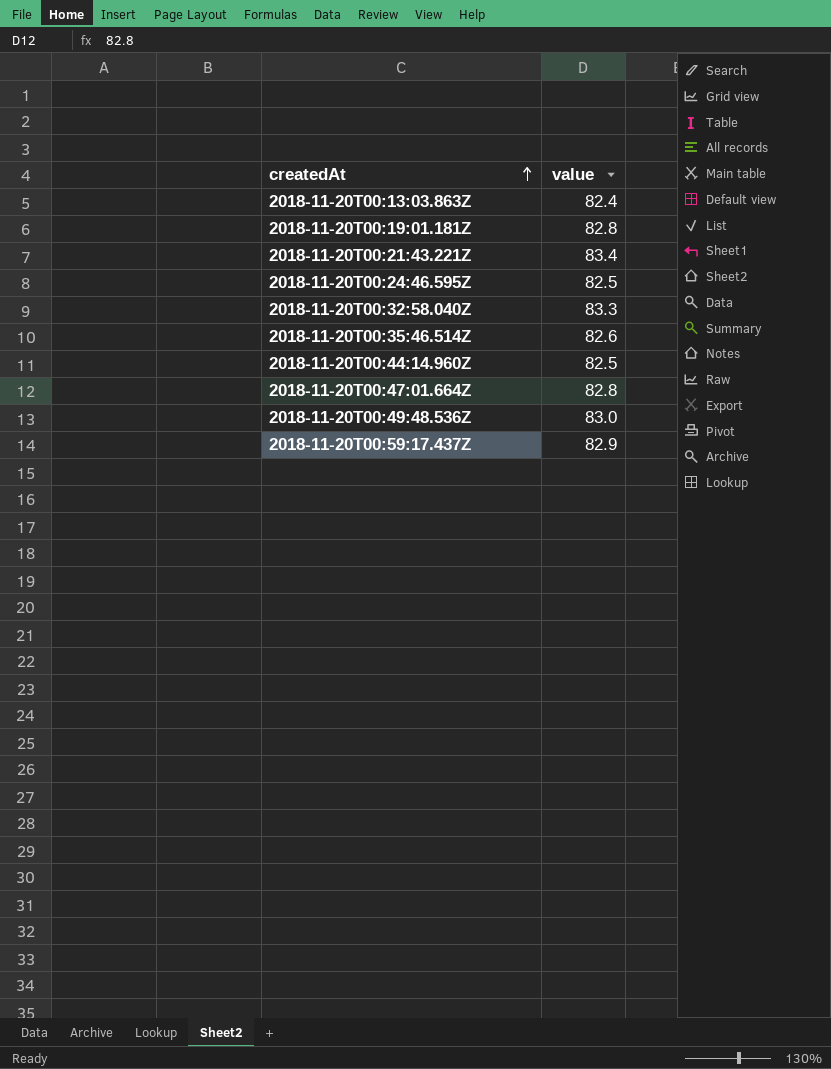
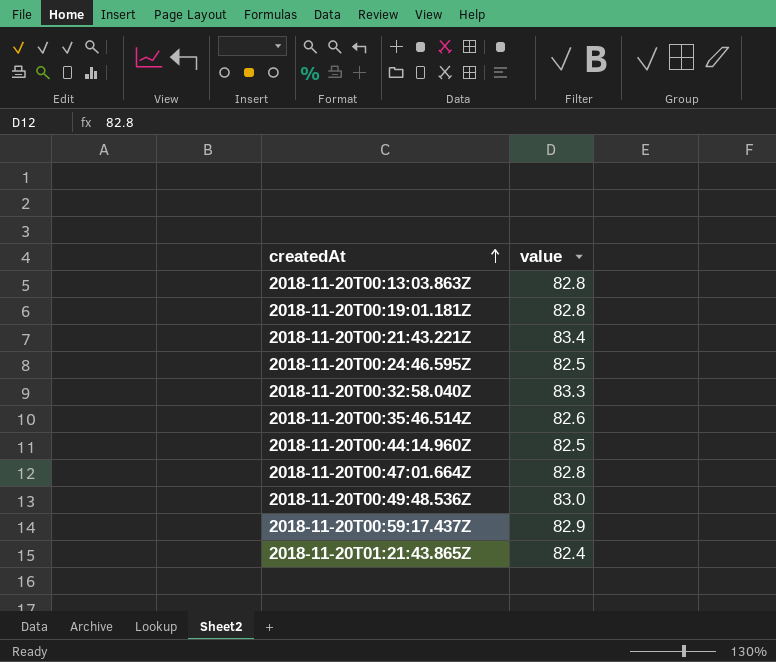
2018-11-20T00:13:03.863Z | value: 82.4 -> 82.8
row 2018-11-20T01:21:43.865Z: none -> 82.4

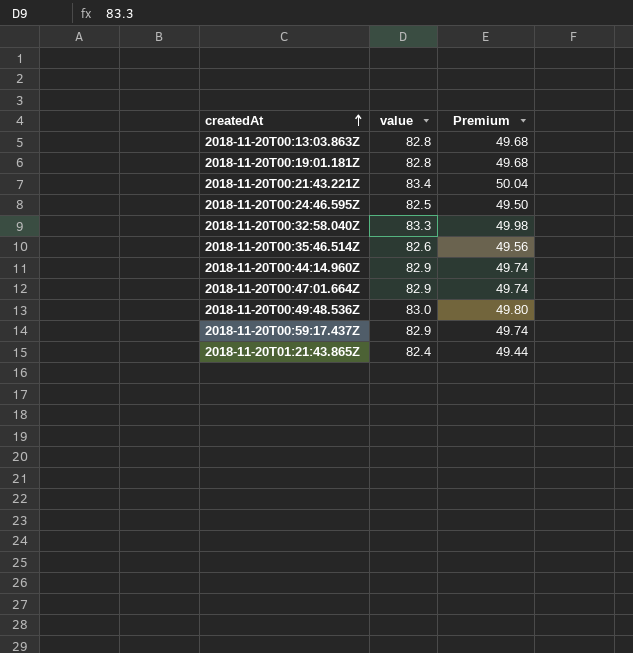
column Premium | formula: none -> [value] * 0.6
2018-11-20T00:44:14.960Z | value: 82.5 -> 82.9
2018-11-20T00:47:01.664Z | value: 82.8 -> 82.9

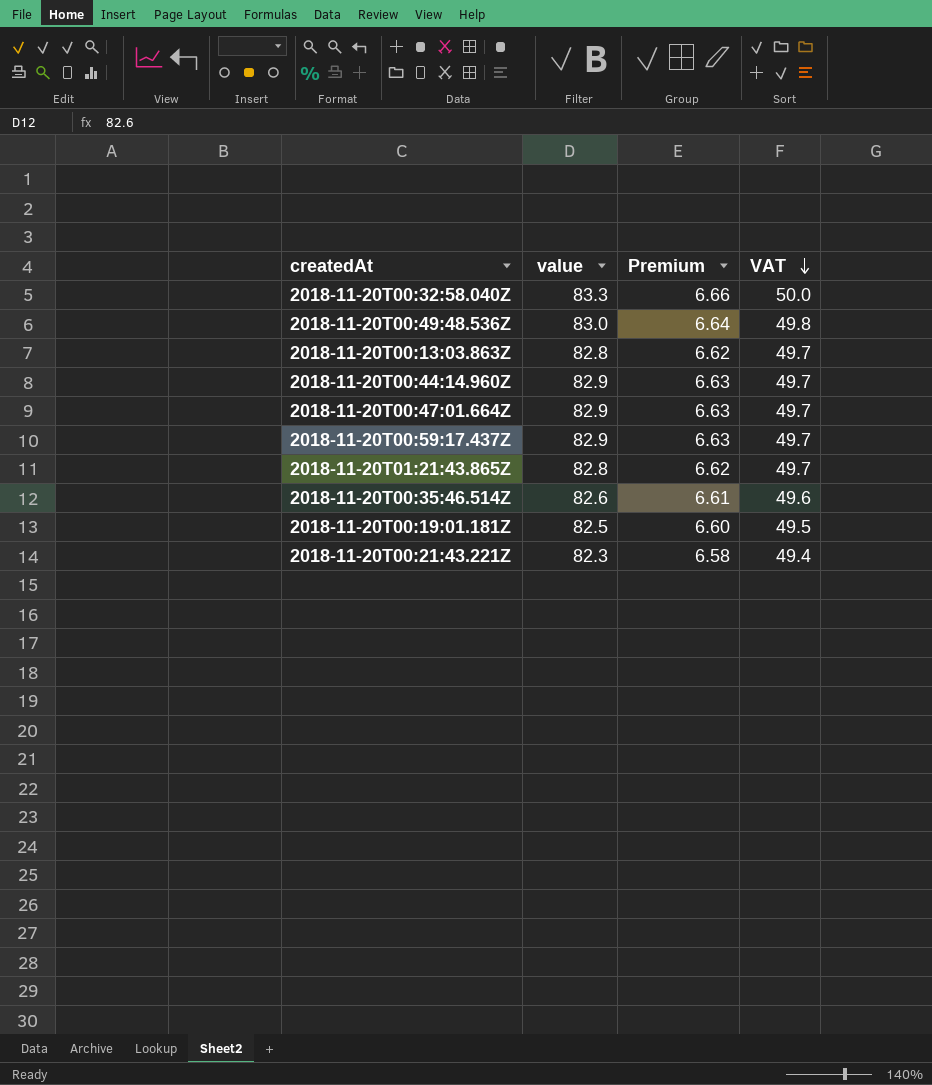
row order: createdAt ascending -> VAT descending
column Premium | formula: [value] * 0.6 -> [value] * 0.08
column VAT | formula: none -> [value] * 0.6
row 2018-11-20T00:24:46.595Z: 82.5 | 49.50 -> none
2018-11-20T01:21:43.865Z | value: 82.4 -> 82.8
2018-11-20T00:19:01.181Z | value: 82.8 -> 82.5
2018-11-20T00:21:43.221Z | value: 83.4 -> 82.3

